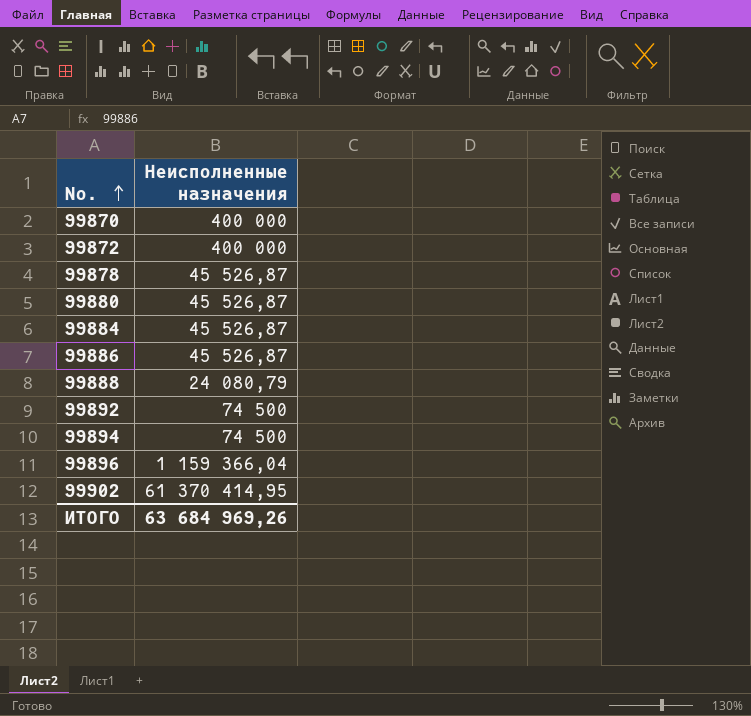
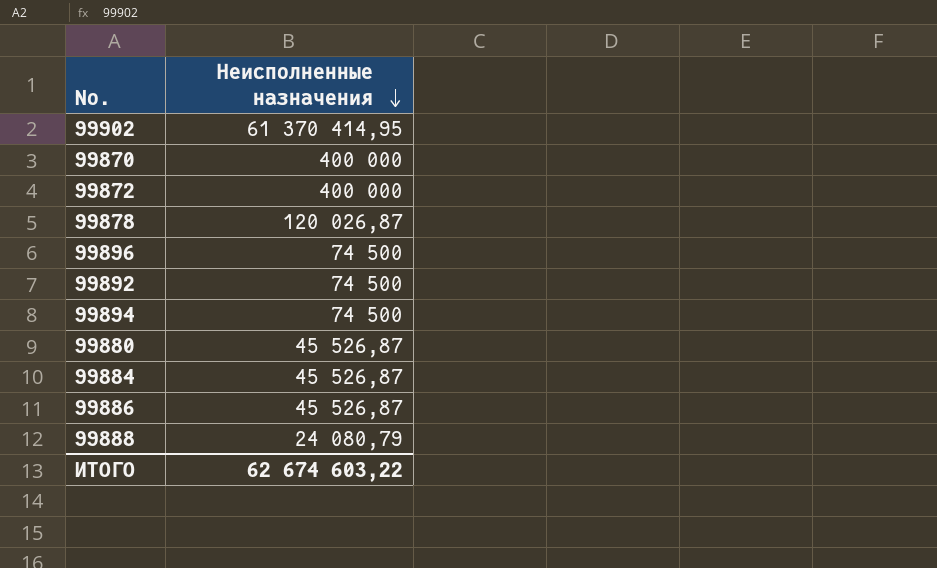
row order: No. ascending -> Неисполненные назначения descending
99878 | Неисполненные назначения: 45 526,87 -> 120 026,87
99896 | Неисполненные назначения: 1 159 366,04 -> 74 500
ИТОГО | Неисполненные назначения: 63 684 969,26 -> 62 674 603,22

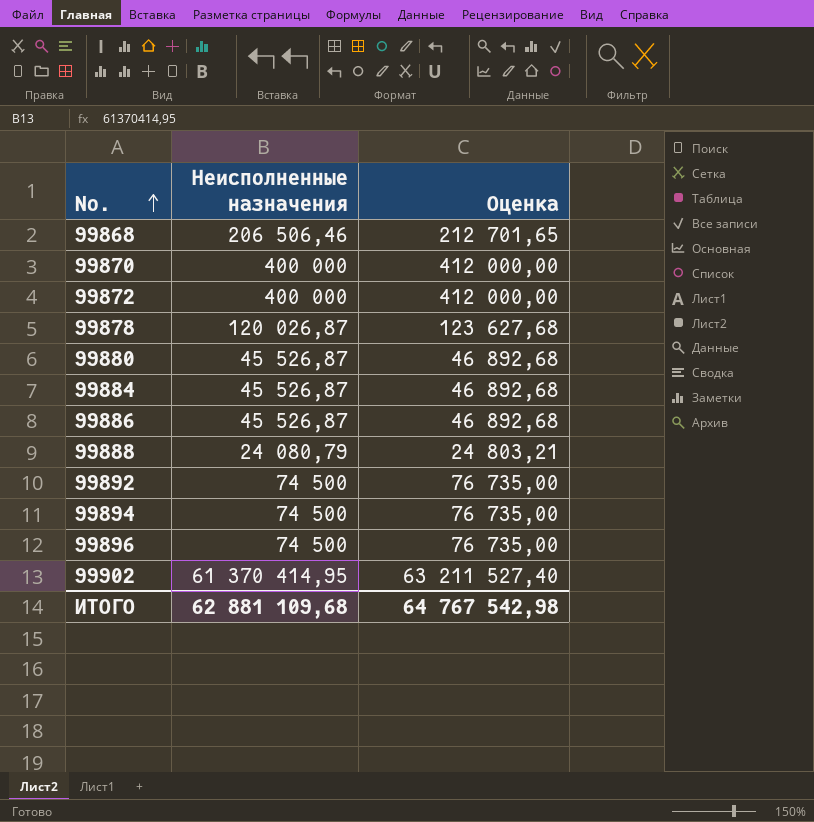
row order: Неисполненные назначения descending -> No. ascending
column Оценка | formula: none -> [Неисполненные назначения] * 1,03
row 99868: none -> 206 506,46 | 212 701,65
ИТОГО | Неисполненные назначения: 62 674 603,22 -> 62 881 109,68

